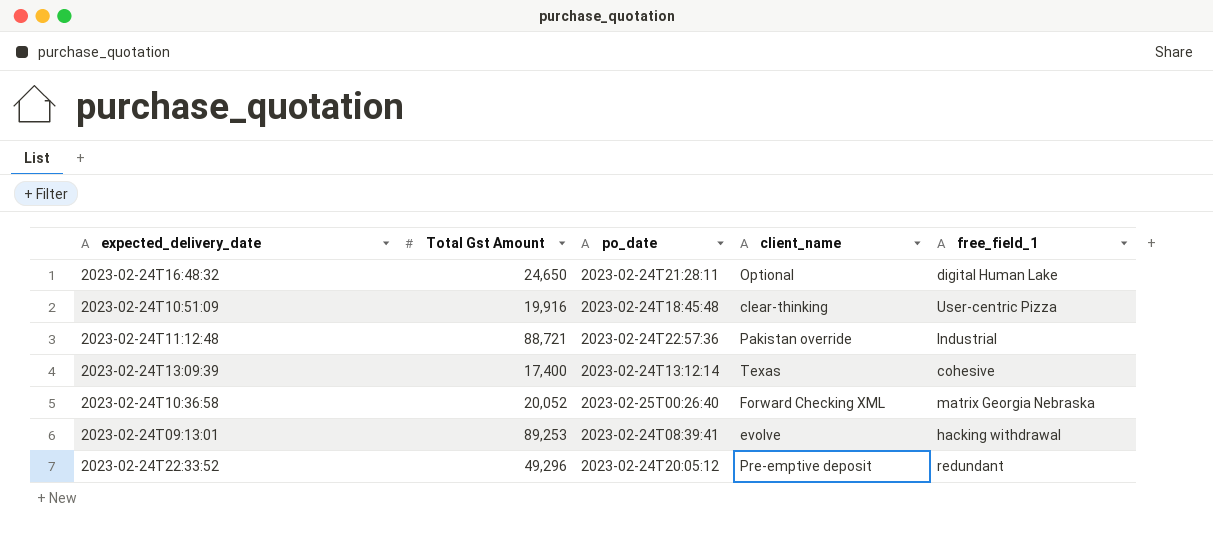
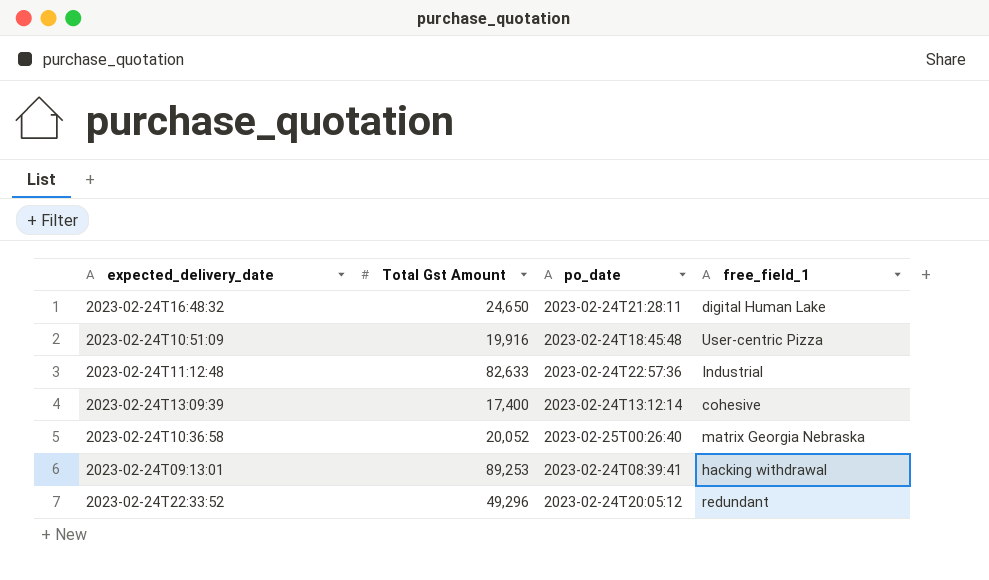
column client_name | position: 4 -> none
2023-02-24T11:12:48 | Total Gst Amount: 88,721 -> 82,633

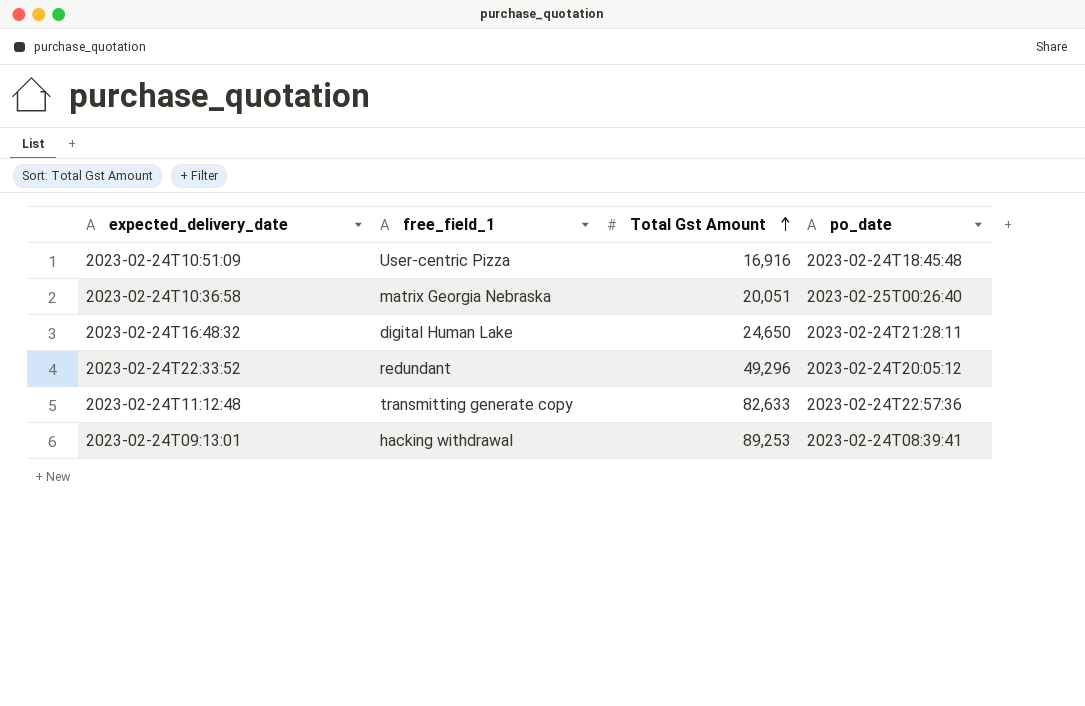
row order: none -> Total Gst Amount ascending
column free_field_1 | position: 4 -> 2
row 2023-02-24T13:09:39: 17,400 | 2023-02-24T13:12:14 | cohesive -> none
2023-02-24T10:51:09 | Total Gst Amount: 19,916 -> 16,916
2023-02-24T10:36:58 | Total Gst Amount: 20,052 -> 20,051
2023-02-24T11:12:48 | free_field_1: Industrial -> transmitting generate copy

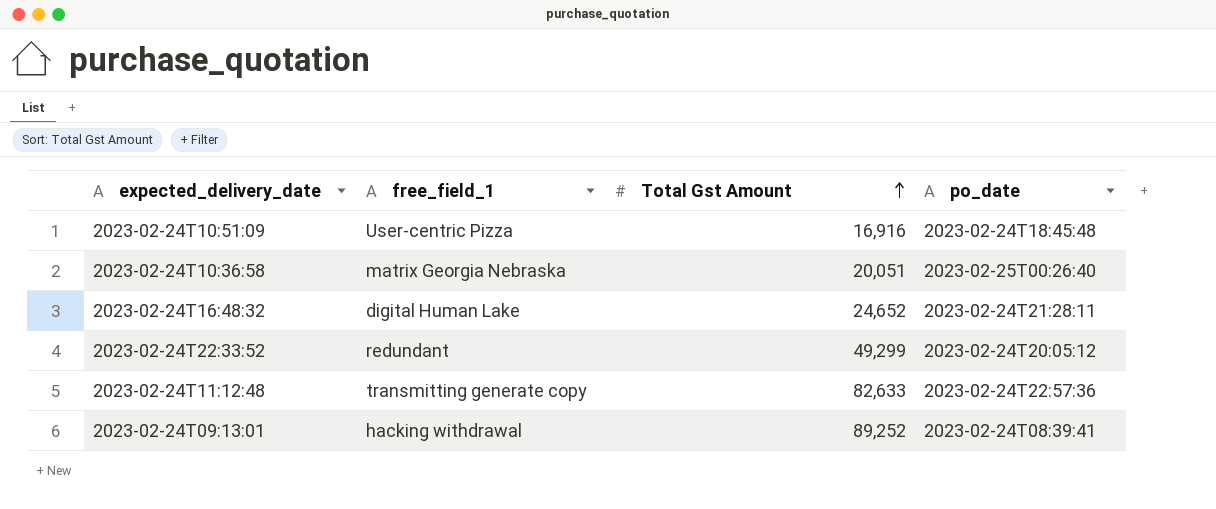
2023-02-24T16:48:32 | Total Gst Amount: 24,650 -> 24,652
2023-02-24T22:33:52 | Total Gst Amount: 49,296 -> 49,299
2023-02-24T09:13:01 | Total Gst Amount: 89,253 -> 89,252

